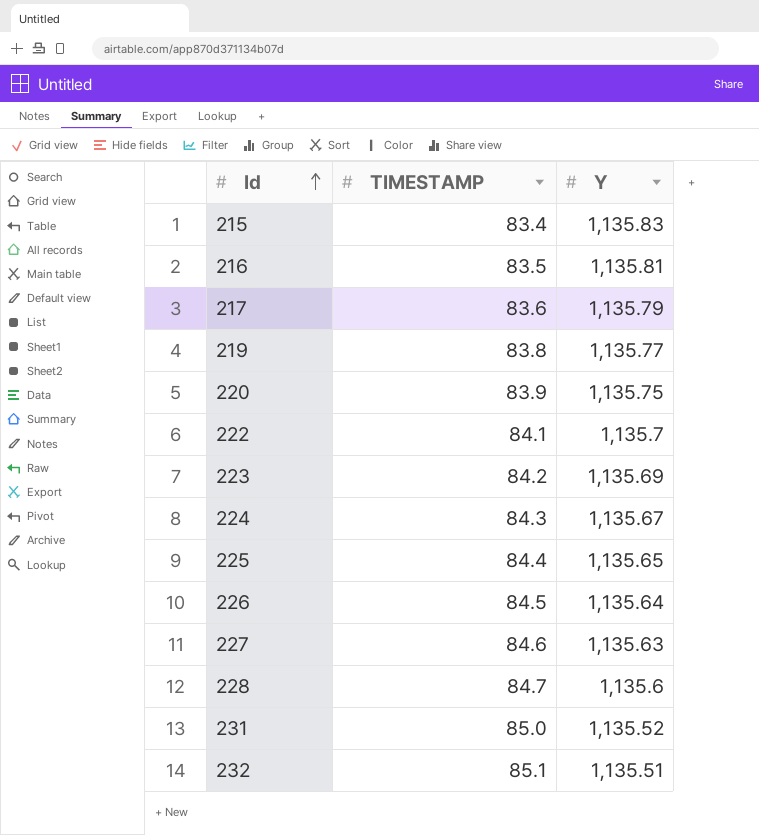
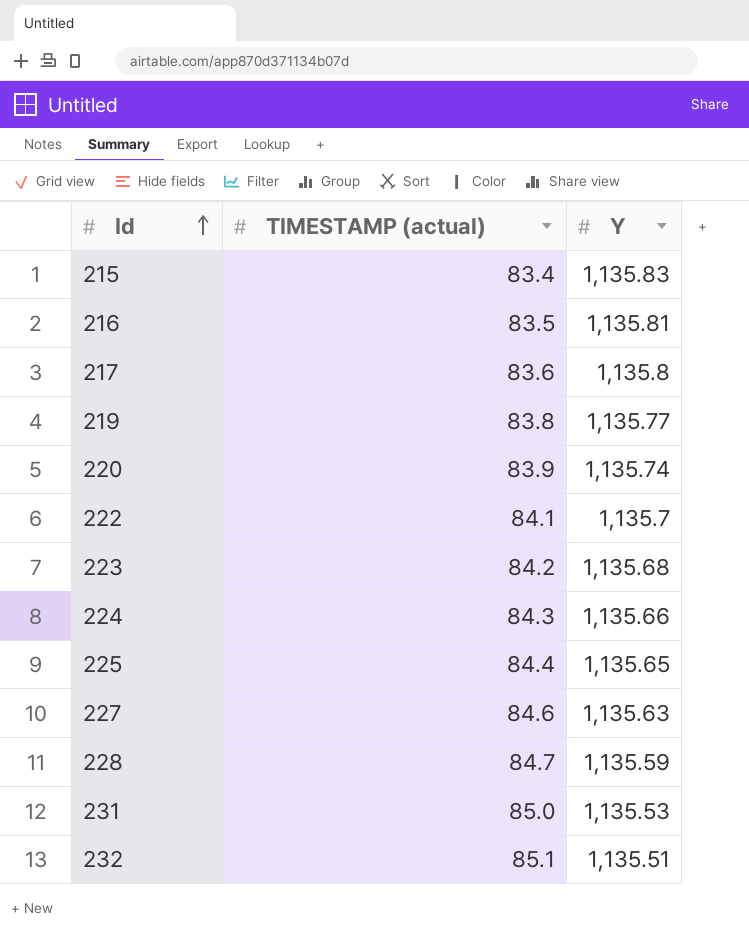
column name: TIMESTAMP -> TIMESTAMP (actual)
row 226: 84.5 | 1,135.64 -> none
217 | Y: 1,135.79 -> 1,135.8
220 | Y: 1,135.75 -> 1,135.74
223 | Y: 1,135.69 -> 1,135.68
224 | Y: 1,135.67 -> 1,135.66
228 | Y: 1,135.6 -> 1,135.59
231 | Y: 1,135.52 -> 1,135.53

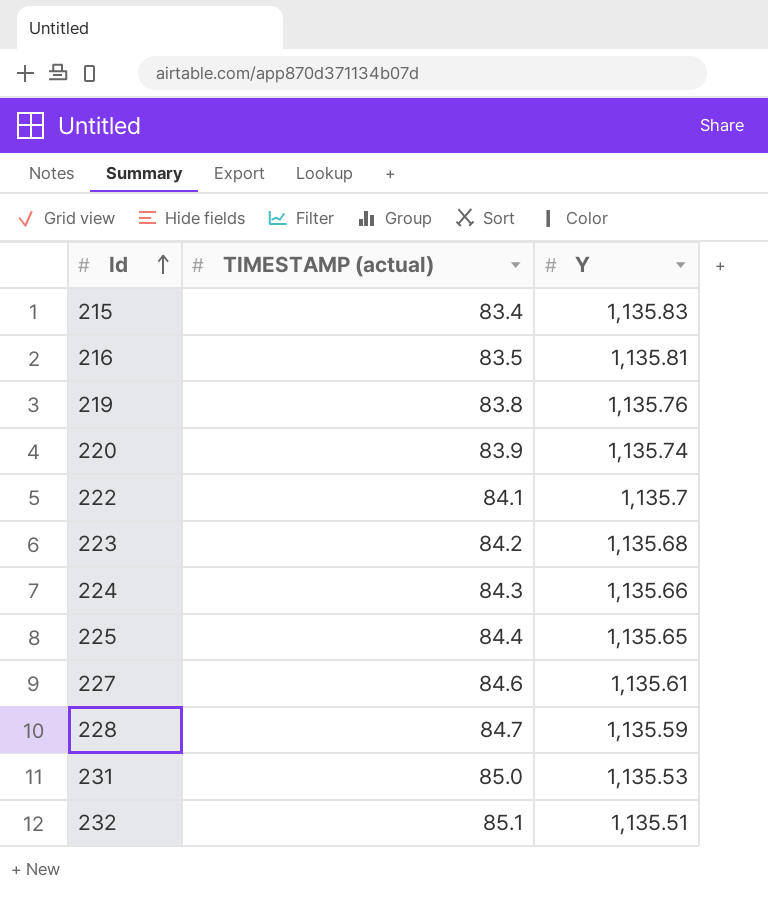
row 217: 83.6 | 1,135.8 -> none
219 | Y: 1,135.77 -> 1,135.76
227 | Y: 1,135.63 -> 1,135.61

